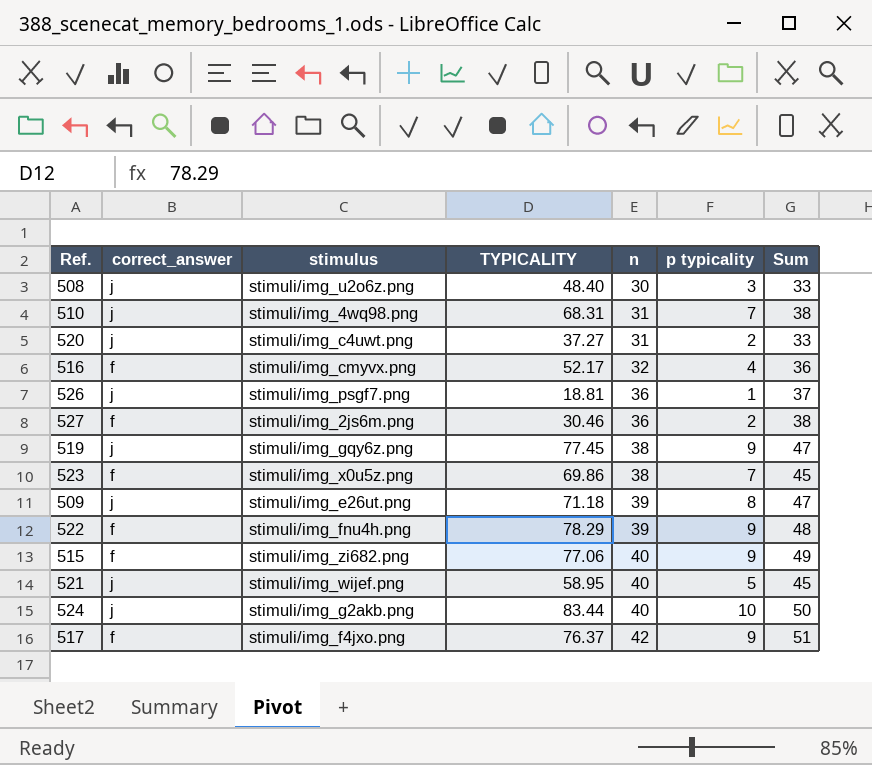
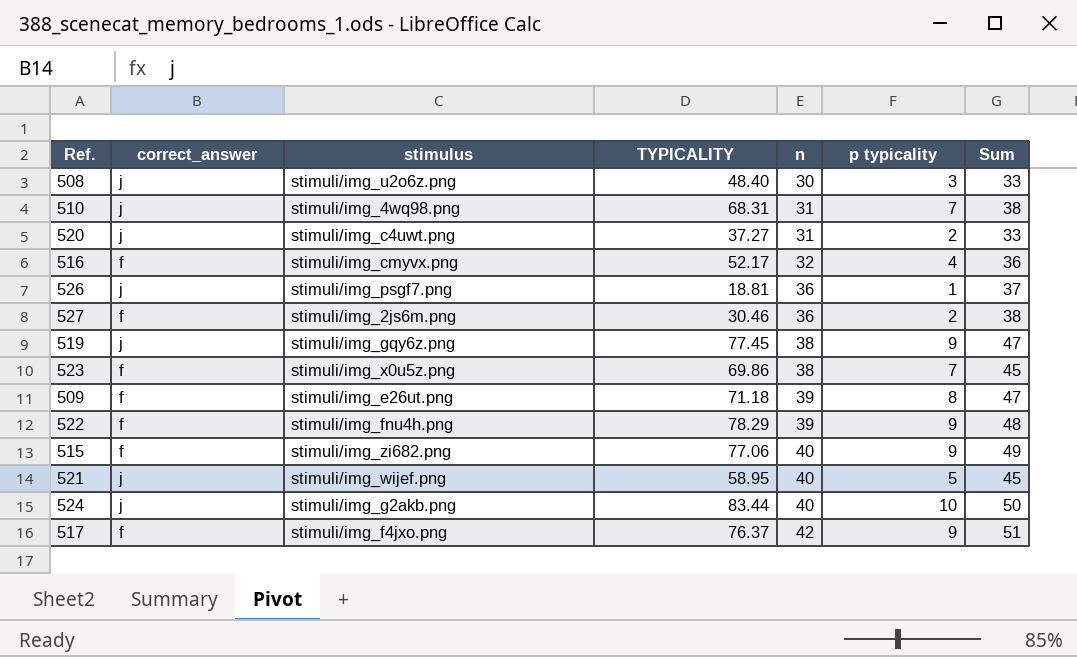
509 | correct_answer: j -> f

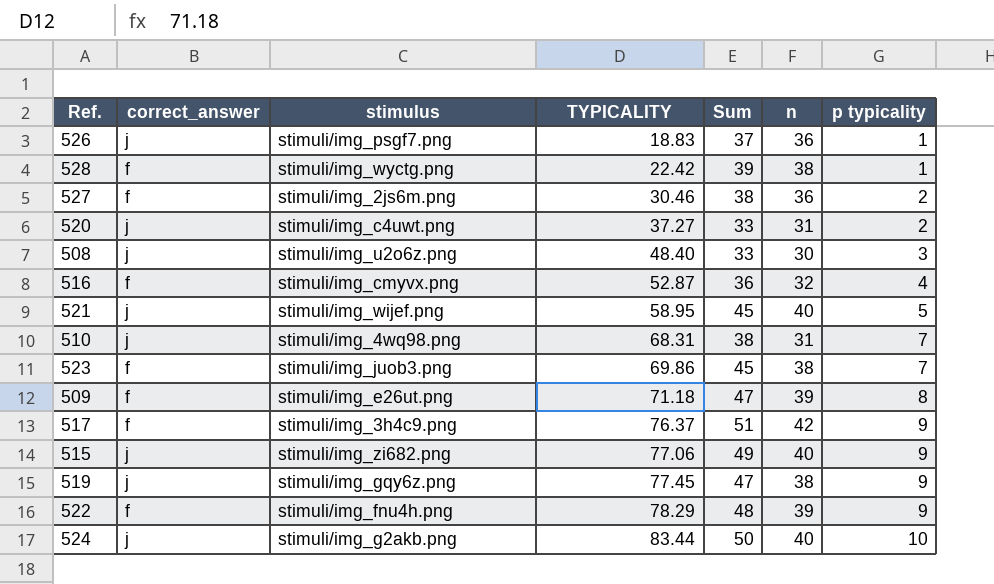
row order: n ascending -> TYPICALITY ascending
column Sum | position: 7 -> 5
526 | TYPICALITY: 18.81 -> 18.83
row 528: none -> f | stimuli/img_wyctg.png | 22.42 | 39 | 38 | 1
516 | TYPICALITY: 52.17 -> 52.87
523 | stimulus: stimuli/img_x0u5z.png -> stimuli/img_juob3.png
517 | stimulus: stimuli/img_f4jxo.png -> stimuli/img_3h4c9.png
515 | correct_answer: f -> j

